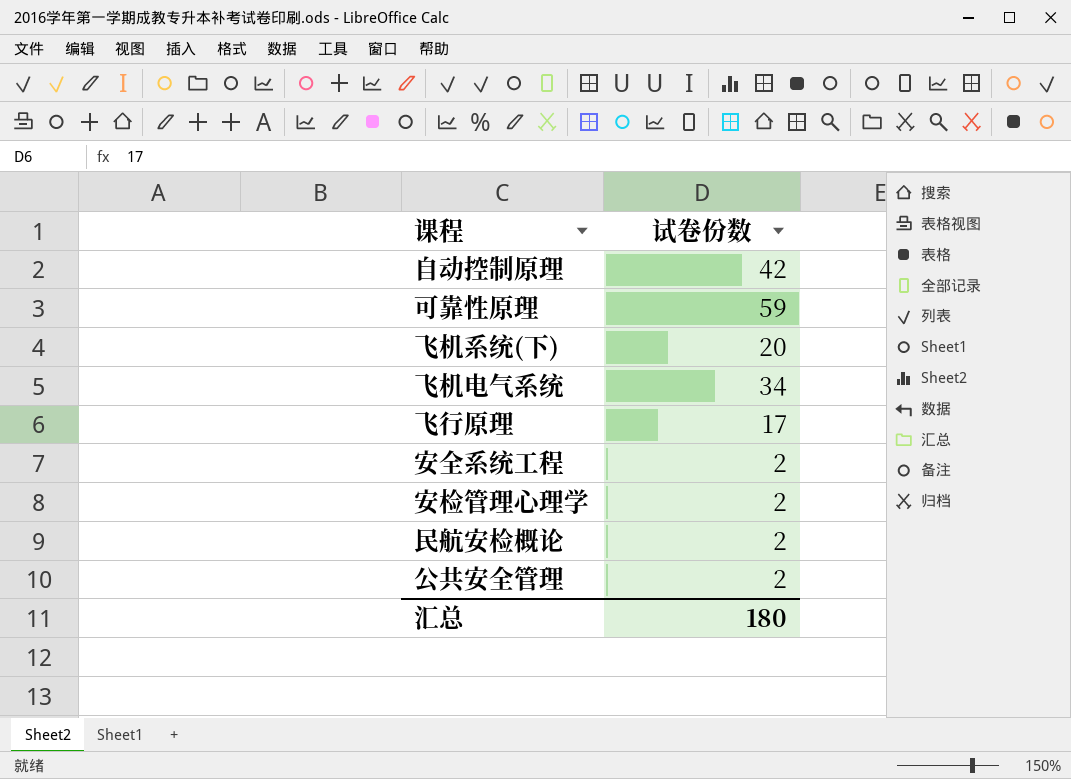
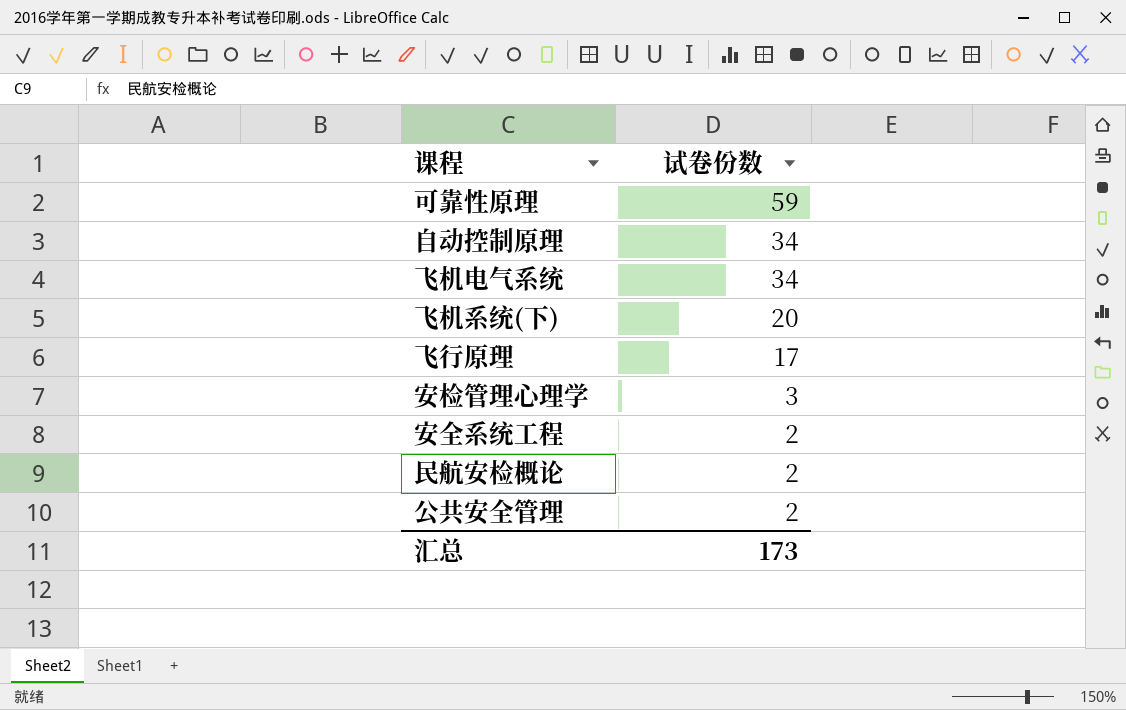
row order: none -> 试卷份数 descending
自动控制原理 | 试卷份数: 42 -> 34
安检管理心理学 | 试卷份数: 2 -> 3
汇总 | 试卷份数: 180 -> 173

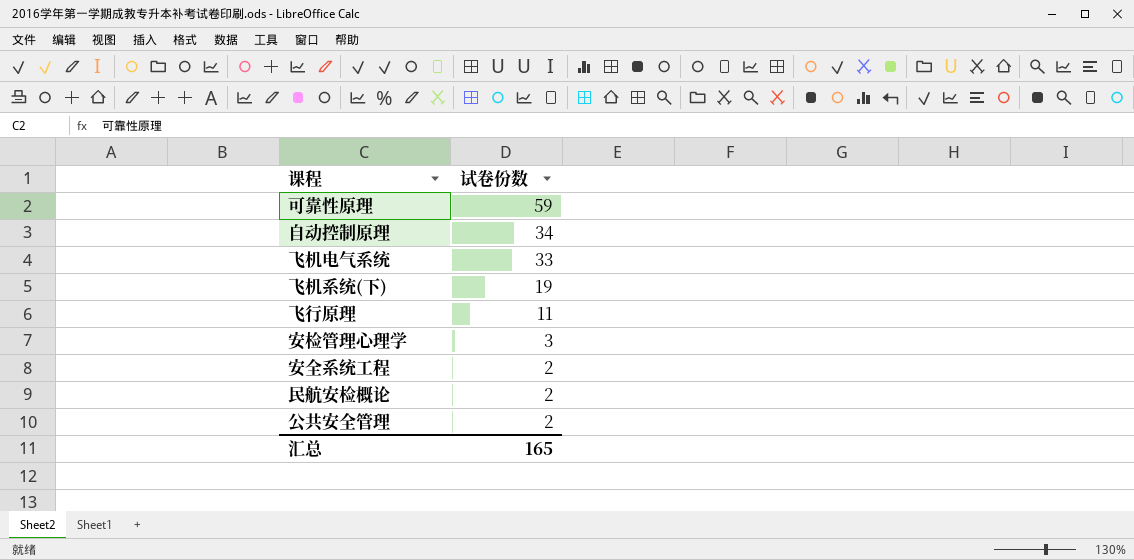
飞机电气系统 | 试卷份数: 34 -> 33
飞机系统(下) | 试卷份数: 20 -> 19
飞行原理 | 试卷份数: 17 -> 11
汇总 | 试卷份数: 173 -> 165

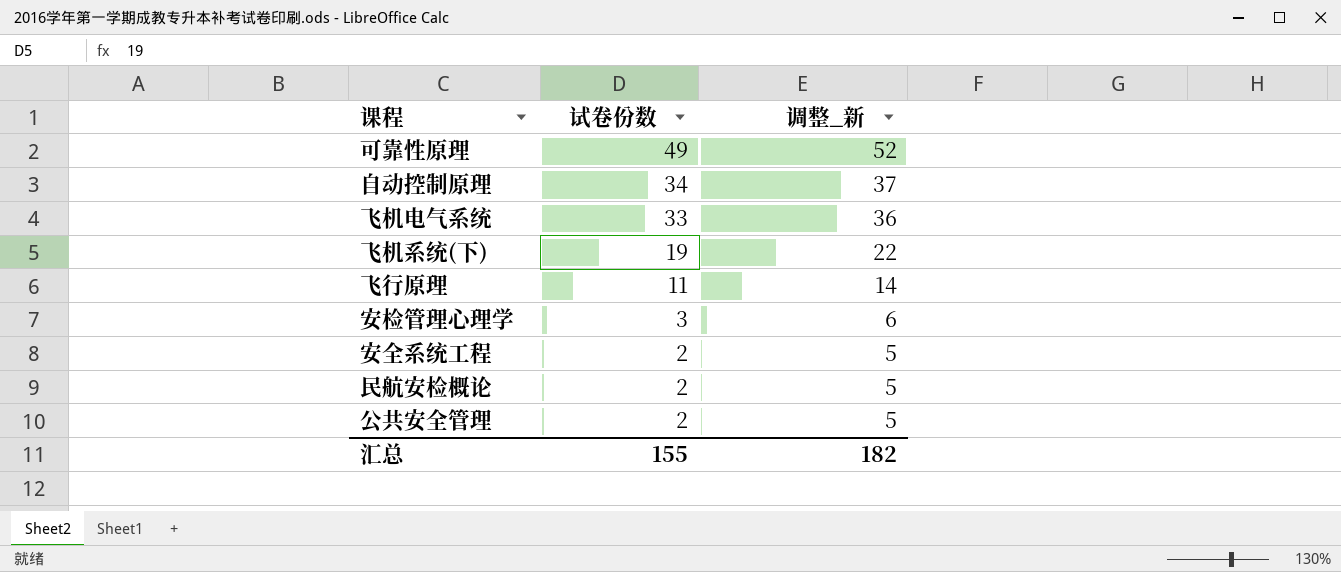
column 调整_新 | formula: none -> [试卷份数] + 3
可靠性原理 | 试卷份数: 59 -> 49
汇总 | 试卷份数: 165 -> 155

